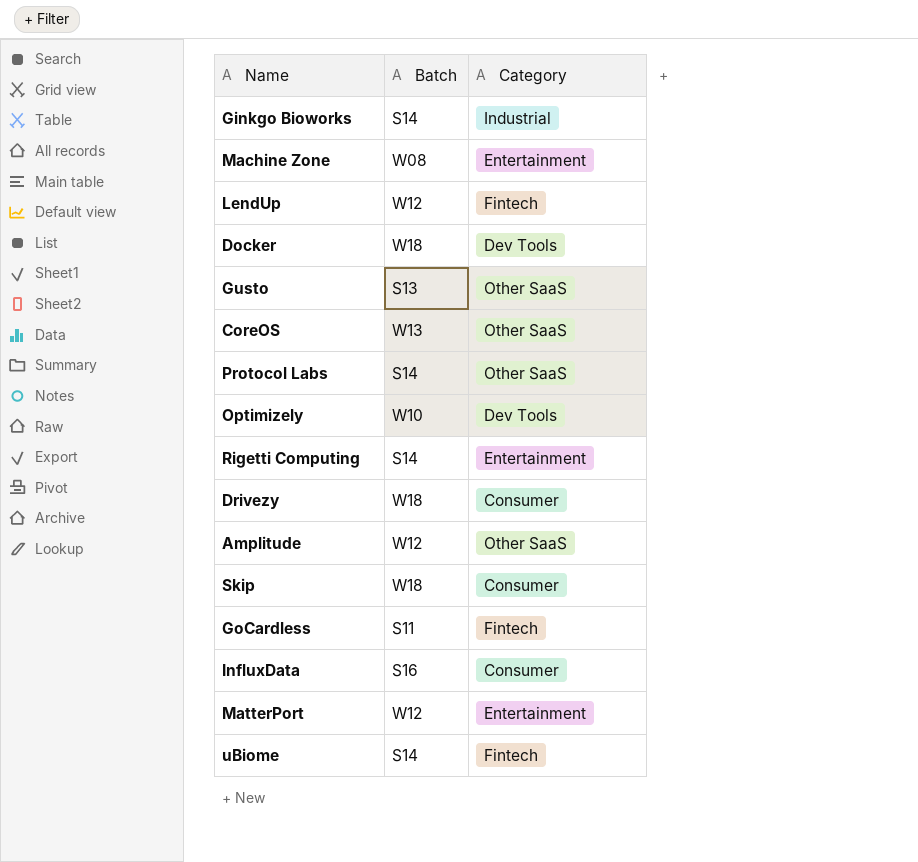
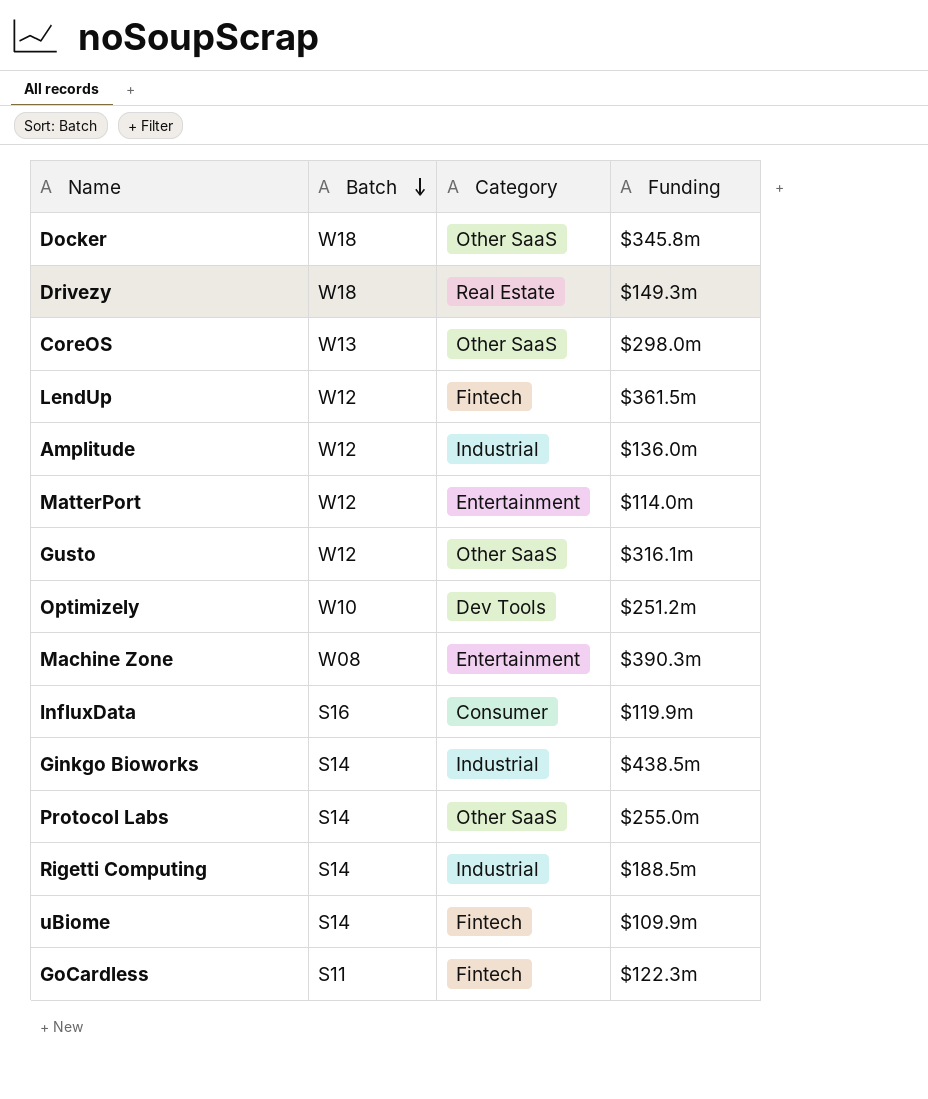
row order: none -> Batch descending
column Funding | position: none -> 4
row Skip: W18 | Consumer -> none
Docker | Category: Dev Tools -> Other SaaS
Drivezy | Category: Consumer -> Real Estate
Amplitude | Category: Other SaaS -> Industrial
Gusto | Batch: S13 -> W12
Rigetti Computing | Category: Entertainment -> Industrial

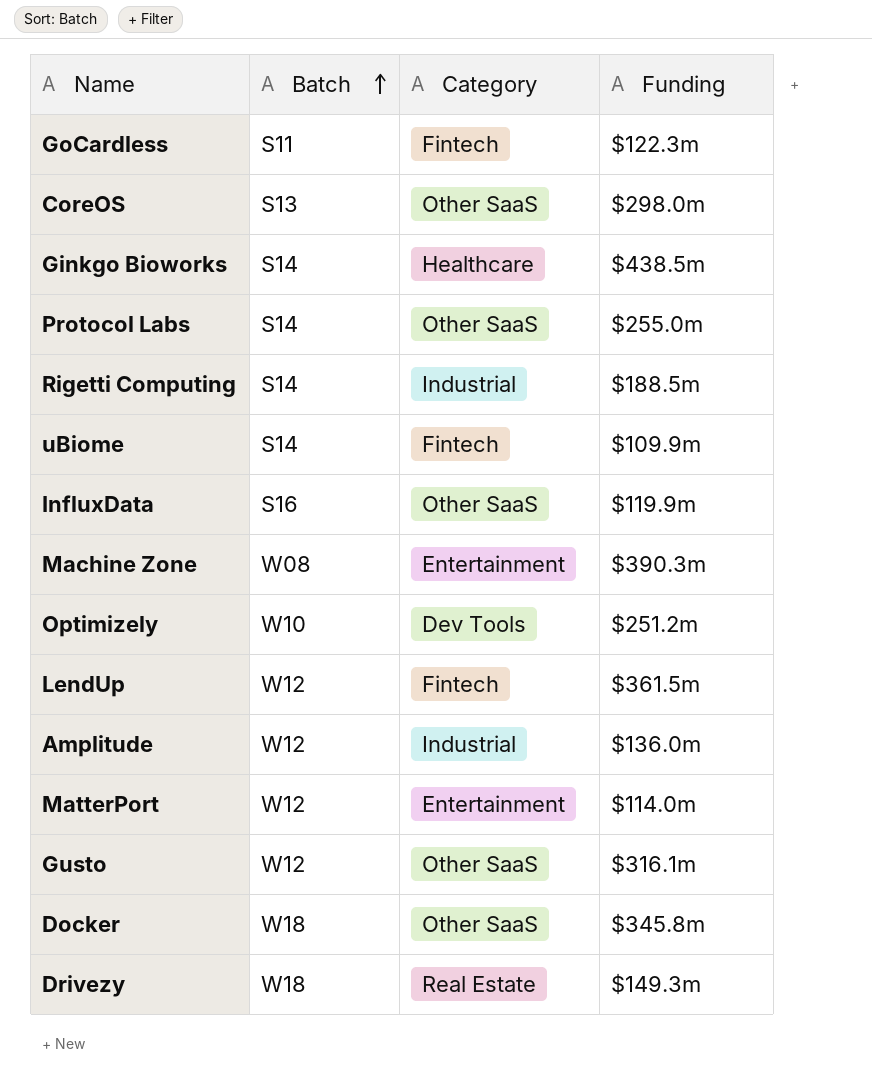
row order: Batch descending -> Batch ascending
CoreOS | Batch: W13 -> S13
Ginkgo Bioworks | Category: Industrial -> Healthcare
InfluxData | Category: Consumer -> Other SaaS

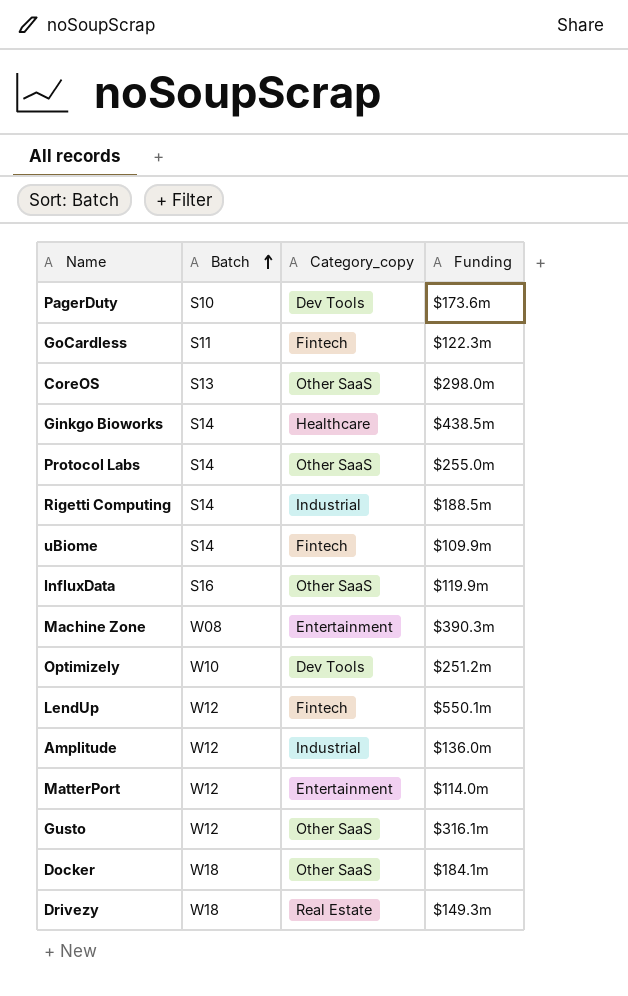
column name: Category -> Category_copy
row PagerDuty: none -> S10 | Dev Tools | $173.6m
LendUp | Funding: $361.5m -> $550.1m
Docker | Funding: $345.8m -> $184.1m

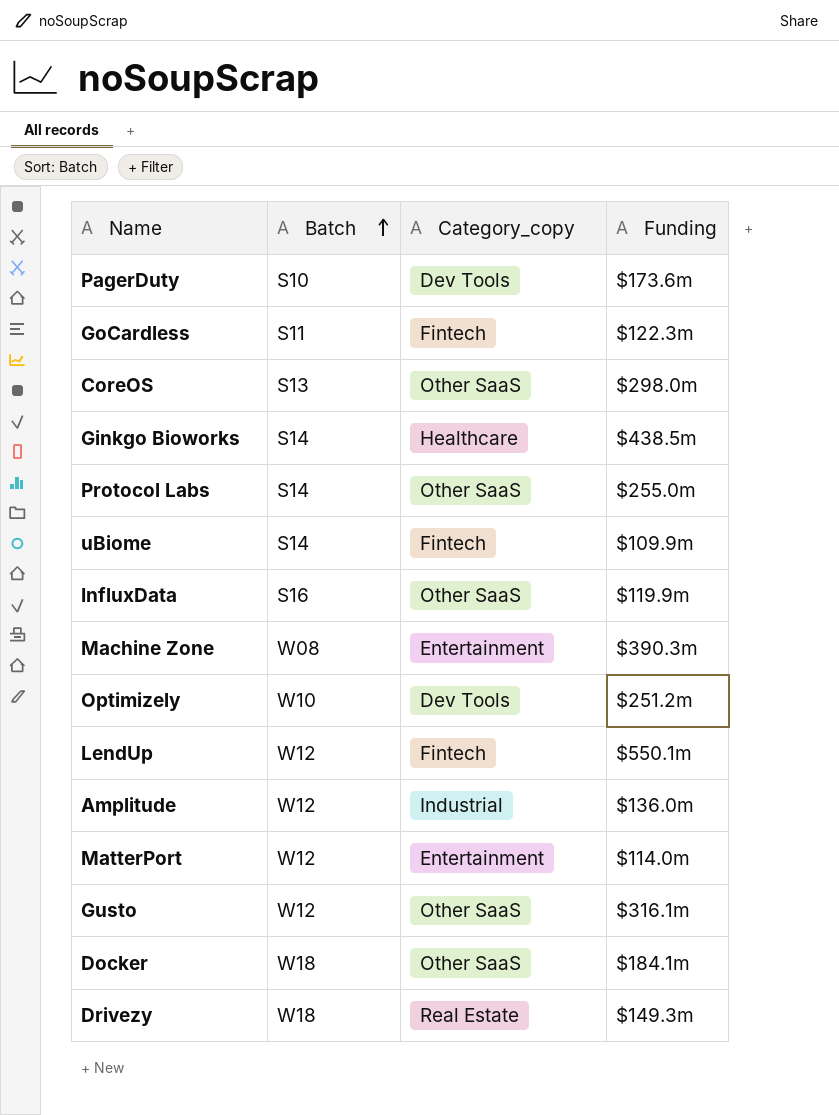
row Rigetti Computing: S14 | Industrial | $188.5m -> none

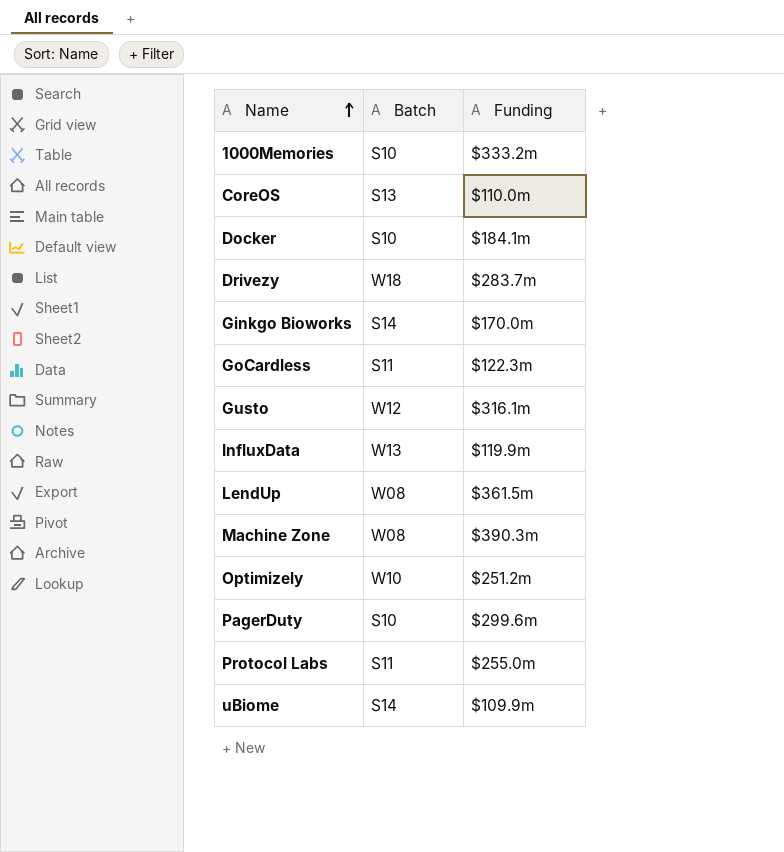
row order: Batch ascending -> Name ascending
column Category_copy | position: 3 -> none
row Amplitude: W12 | Industrial | $136.0m -> none
row MatterPort: W12 | Entertainment | $114.0m -> none
row 1000Memories: none -> S10 | $333.2m
CoreOS | Funding: $298.0m -> $110.0m
Docker | Batch: W18 -> S10
Drivezy | Funding: $149.3m -> $283.7m
Ginkgo Bioworks | Funding: $438.5m -> $170.0m
InfluxData | Batch: S16 -> W13
LendUp | Batch: W12 -> W08
LendUp | Funding: $550.1m -> $361.5m
PagerDuty | Funding: $173.6m -> $299.6m
Protocol Labs | Batch: S14 -> S11

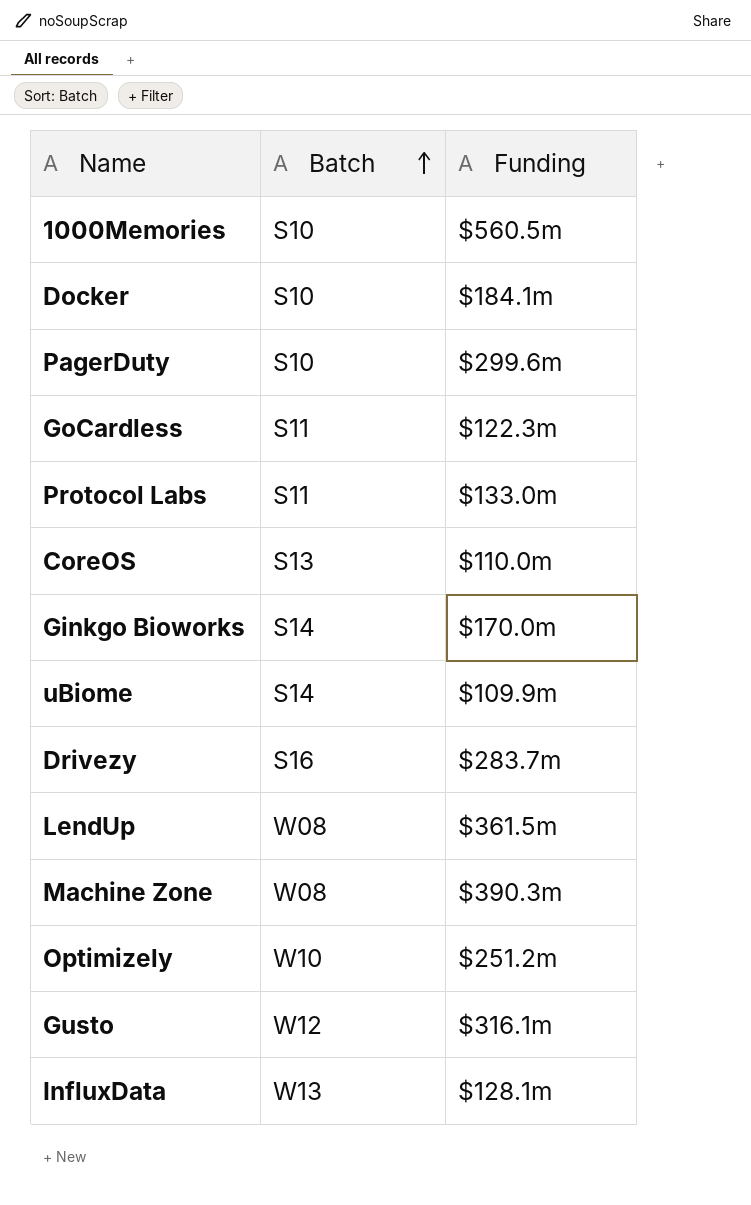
row order: Name ascending -> Batch ascending
1000Memories | Funding: $333.2m -> $560.5m
Protocol Labs | Funding: $255.0m -> $133.0m
Drivezy | Batch: W18 -> S16
InfluxData | Funding: $119.9m -> $128.1m

